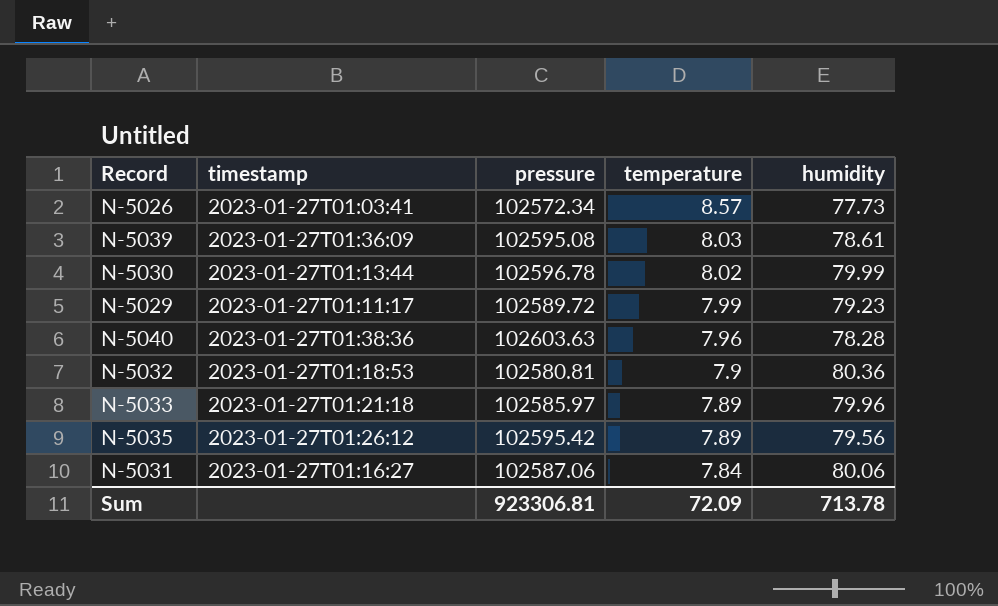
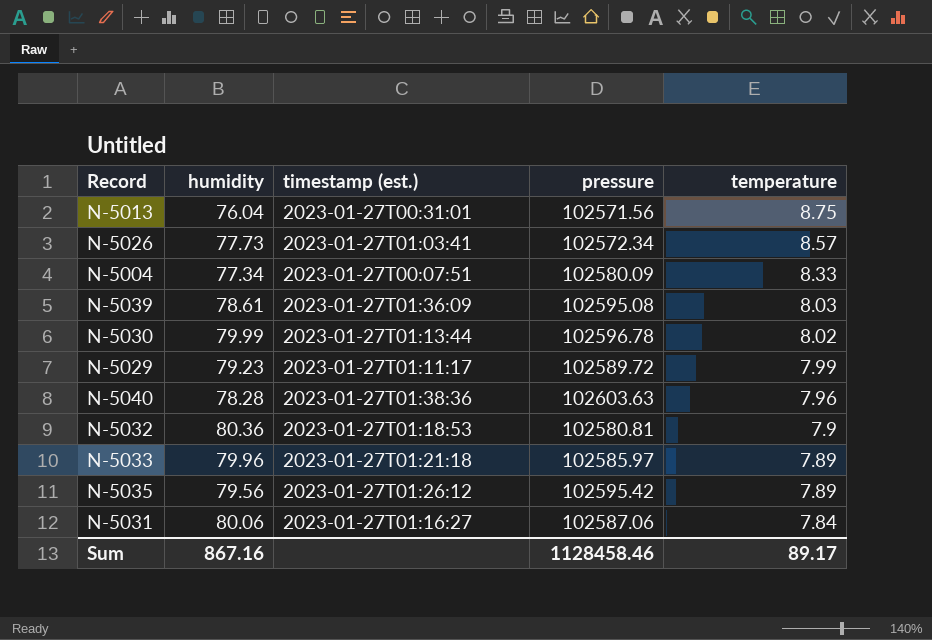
column humidity | position: 5 -> 2
column name: timestamp -> timestamp (est.)
row N-5013: none -> 76.04 | 2023-01-27T00:31:01 | 102571.56 | 8.75
row N-5004: none -> 77.34 | 2023-01-27T00:07:51 | 102580.09 | 8.33
Sum | humidity: 713.78 -> 867.16
Sum | pressure: 923306.81 -> 1128458.46
Sum | temperature: 72.09 -> 89.17

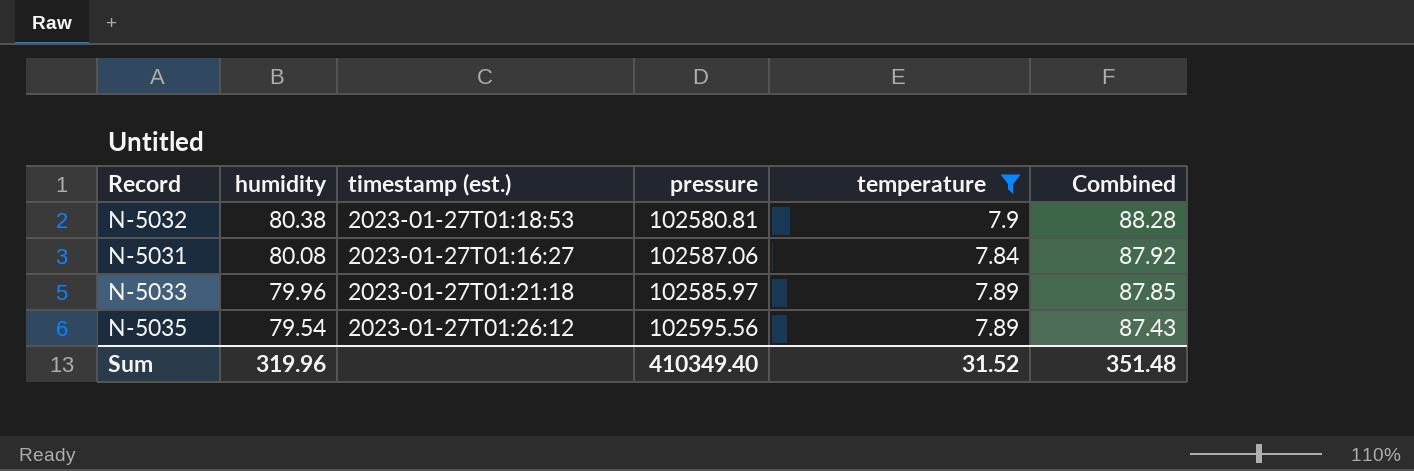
filter: none -> temperature <= 7.9
row order: temperature descending -> humidity descending
column Combined | formula: none -> [humidity] + [temperature]
N-5032 | humidity: 80.36 -> 80.38
N-5031 | humidity: 80.06 -> 80.08
N-5035 | humidity: 79.56 -> 79.54
N-5035 | pressure: 102595.42 -> 102595.56
Sum | humidity: 867.16 -> 319.96
Sum | pressure: 1128458.46 -> 410349.40
Sum | temperature: 89.17 -> 31.52

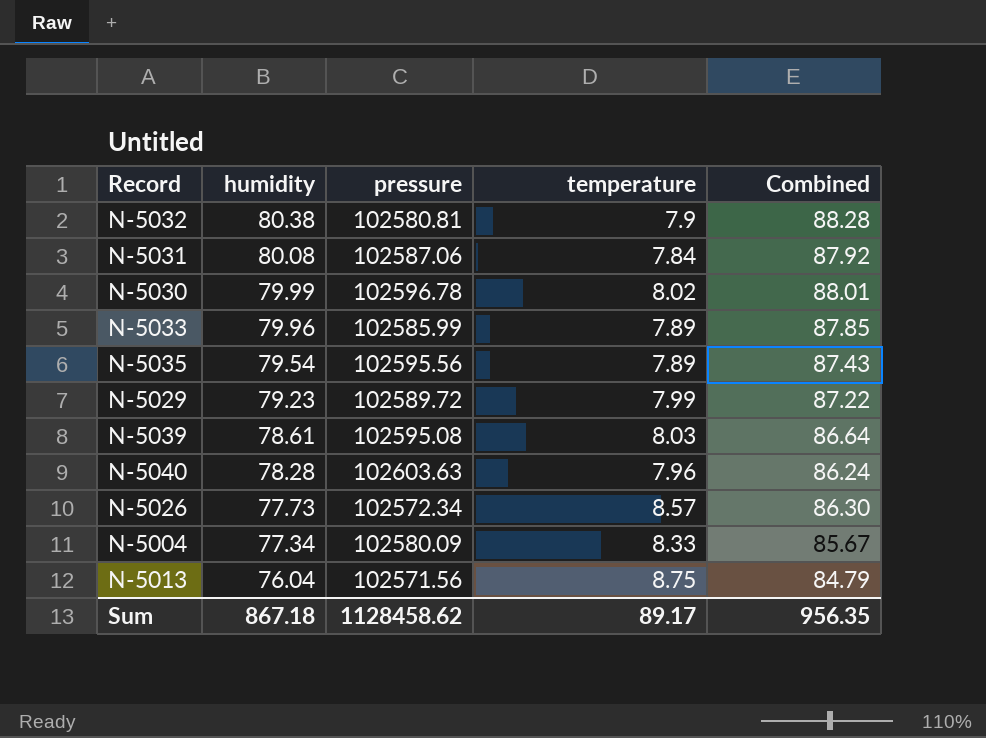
filter: temperature <= 7.9 -> none
column timestamp (est.) | position: 3 -> none
N-5033 | pressure: 102585.97 -> 102585.99
Sum | humidity: 319.96 -> 867.18
Sum | pressure: 410349.40 -> 1128458.62
Sum | temperature: 31.52 -> 89.17
Sum | Combined: 351.48 -> 956.35

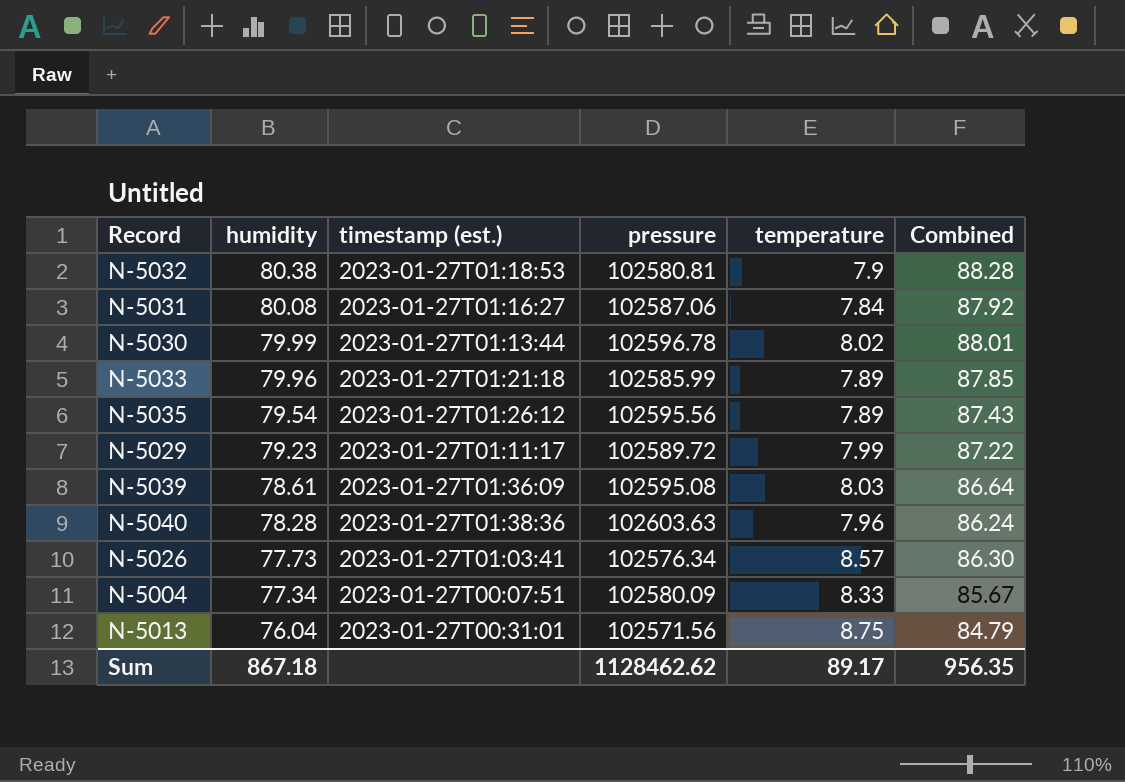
column timestamp (est.) | position: none -> 3
N-5026 | pressure: 102572.34 -> 102576.34
Sum | pressure: 1128458.62 -> 1128462.62

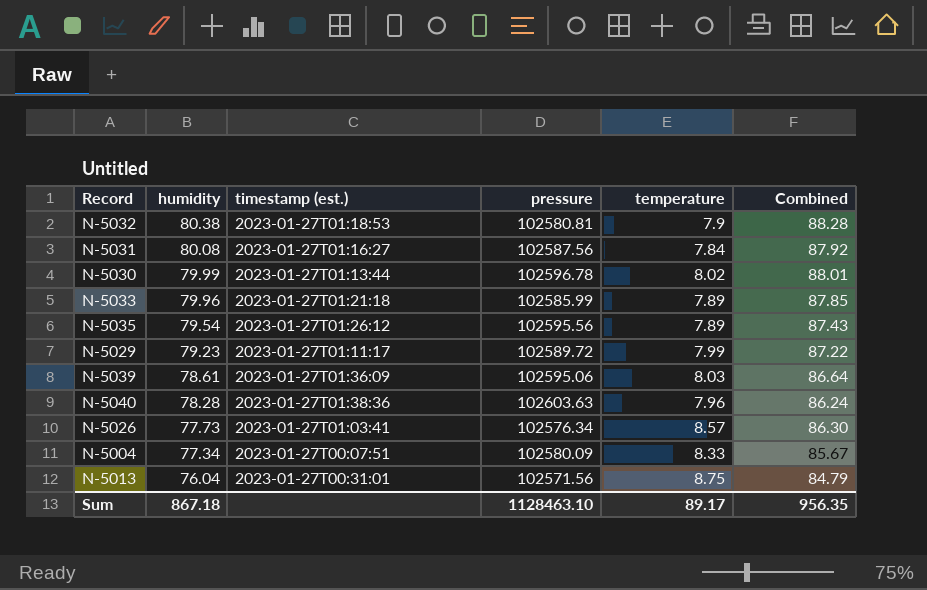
N-5031 | pressure: 102587.06 -> 102587.56
N-5039 | pressure: 102595.08 -> 102595.06
Sum | pressure: 1128462.62 -> 1128463.10

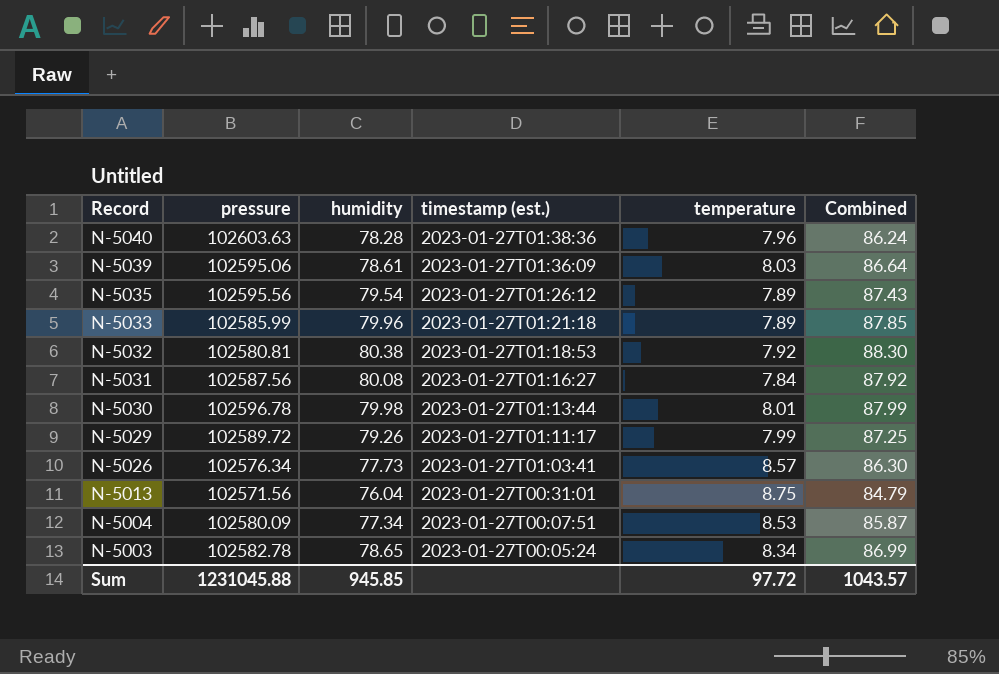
row order: humidity descending -> Record descending
column pressure | position: 4 -> 2
N-5032 | temperature: 7.9 -> 7.92
N-5032 | Combined: 88.28 -> 88.30
N-5030 | humidity: 79.99 -> 79.98
N-5030 | temperature: 8.02 -> 8.01
N-5030 | Combined: 88.01 -> 87.99
N-5029 | humidity: 79.23 -> 79.26
N-5029 | Combined: 87.22 -> 87.25
N-5004 | temperature: 8.33 -> 8.53
N-5004 | Combined: 85.67 -> 85.87
row N-5003: none -> 102582.78 | 78.65 | 2023-01-27T00:05:24 | 8.34 | 86.99
Sum | pressure: 1128463.10 -> 1231045.88
Sum | humidity: 867.18 -> 945.85
Sum | temperature: 89.17 -> 97.72
Sum | Combined: 956.35 -> 1043.57

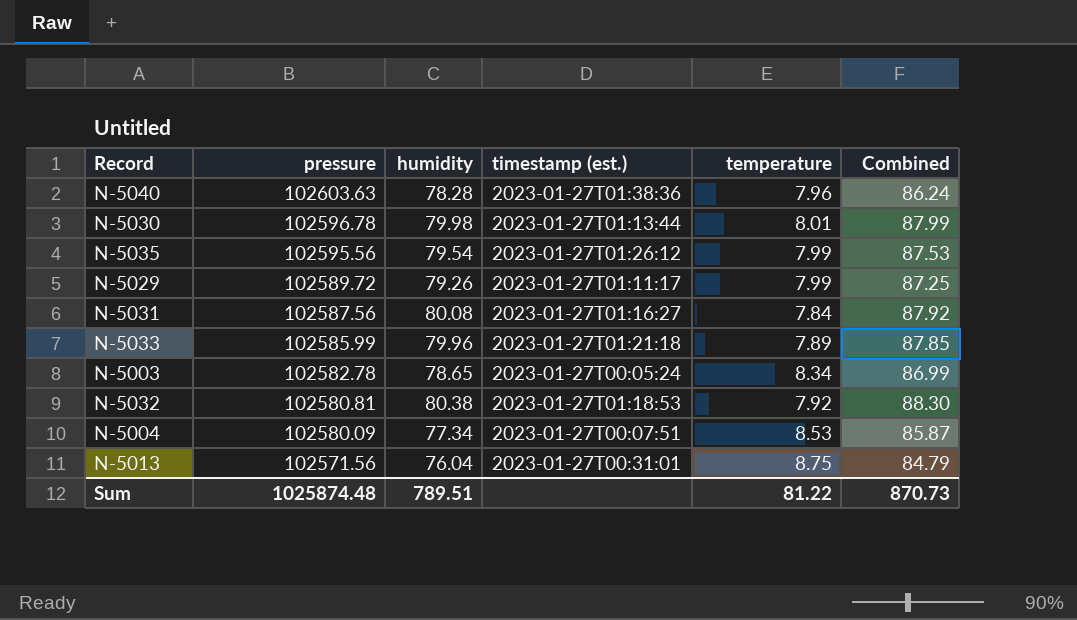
row order: Record descending -> pressure descending
row N-5039: 102595.06 | 78.61 | 2023-01-27T01:36:09 | 8.03 | 86.64 -> none
row N-5026: 102576.34 | 77.73 | 2023-01-27T01:03:41 | 8.57 | 86.30 -> none
N-5035 | temperature: 7.89 -> 7.99
N-5035 | Combined: 87.43 -> 87.53
Sum | pressure: 1231045.88 -> 1025874.48
Sum | humidity: 945.85 -> 789.51
Sum | temperature: 97.72 -> 81.22
Sum | Combined: 1043.57 -> 870.73

